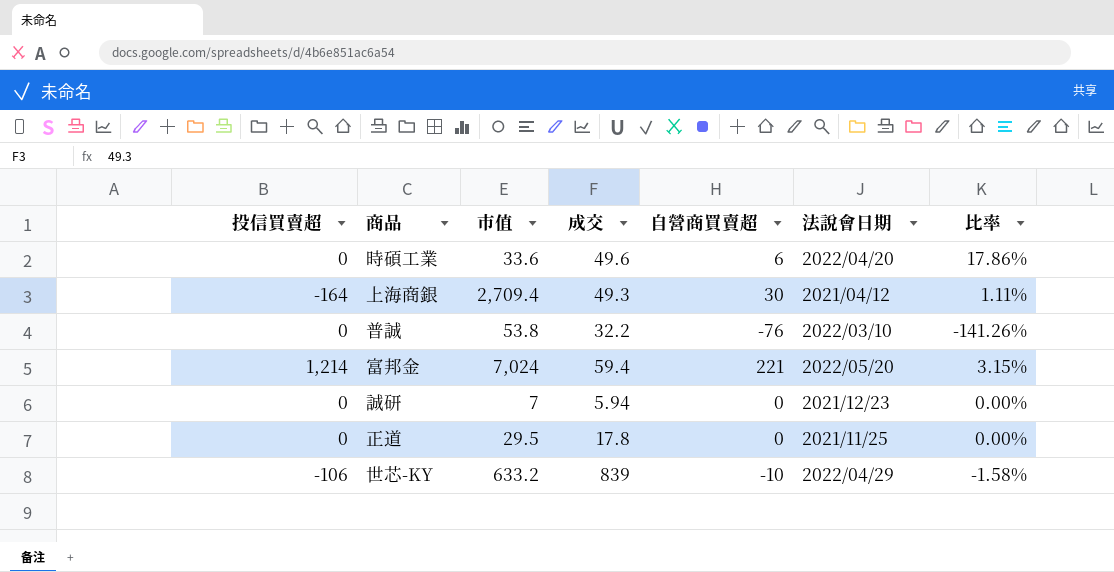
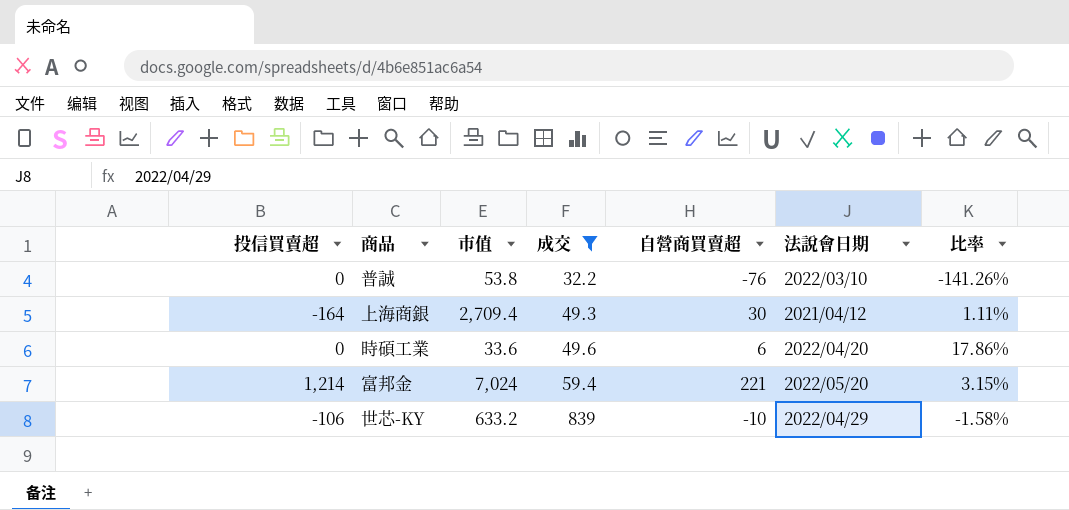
filter: none -> 成交 >= 32.2
row order: none -> 成交 ascending

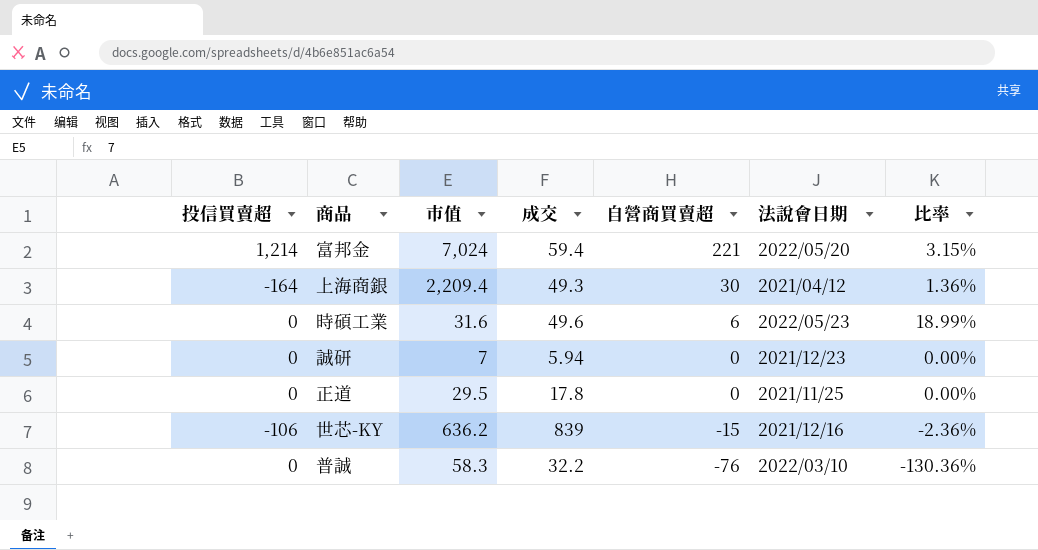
filter: 成交 >= 32.2 -> none
row order: 成交 ascending -> 自營商買賣超 descending
上海商銀 | 市值: 2,709.4 -> 2,209.4
上海商銀 | 比率: 1.11% -> 1.36%
時碩工業 | 市值: 33.6 -> 31.6
時碩工業 | 法說會日期: 2022/04/20 -> 2022/05/23
時碩工業 | 比率: 17.86% -> 18.99%
世芯-KY | 市值: 633.2 -> 636.2
世芯-KY | 自營商買賣超: -10 -> -15
世芯-KY | 法說會日期: 2022/04/29 -> 2021/12/16
世芯-KY | 比率: -1.58% -> -2.36%
普誠 | 市值: 53.8 -> 58.3
普誠 | 比率: -141.26% -> -130.36%

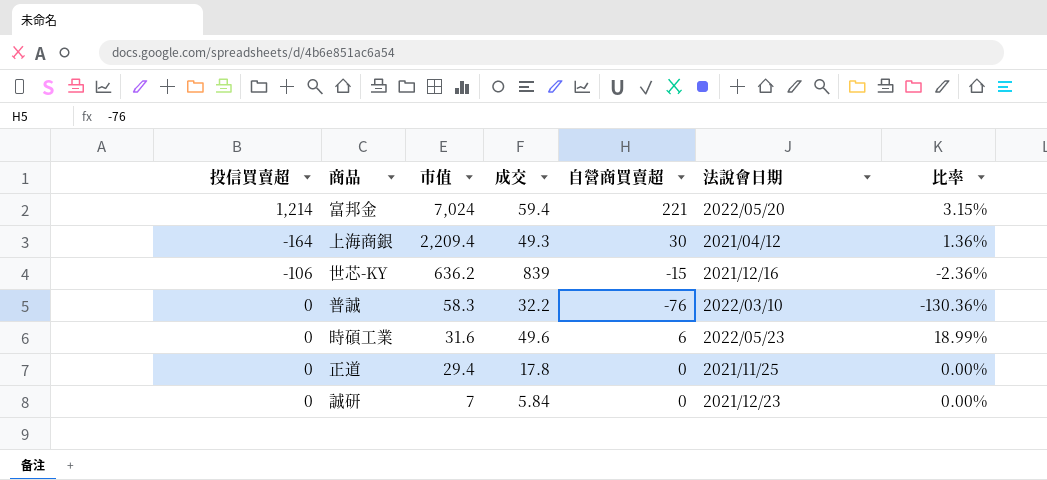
row order: 自營商買賣超 descending -> 市值 descending
正道 | 市值: 29.5 -> 29.4
誠研 | 成交: 5.94 -> 5.84

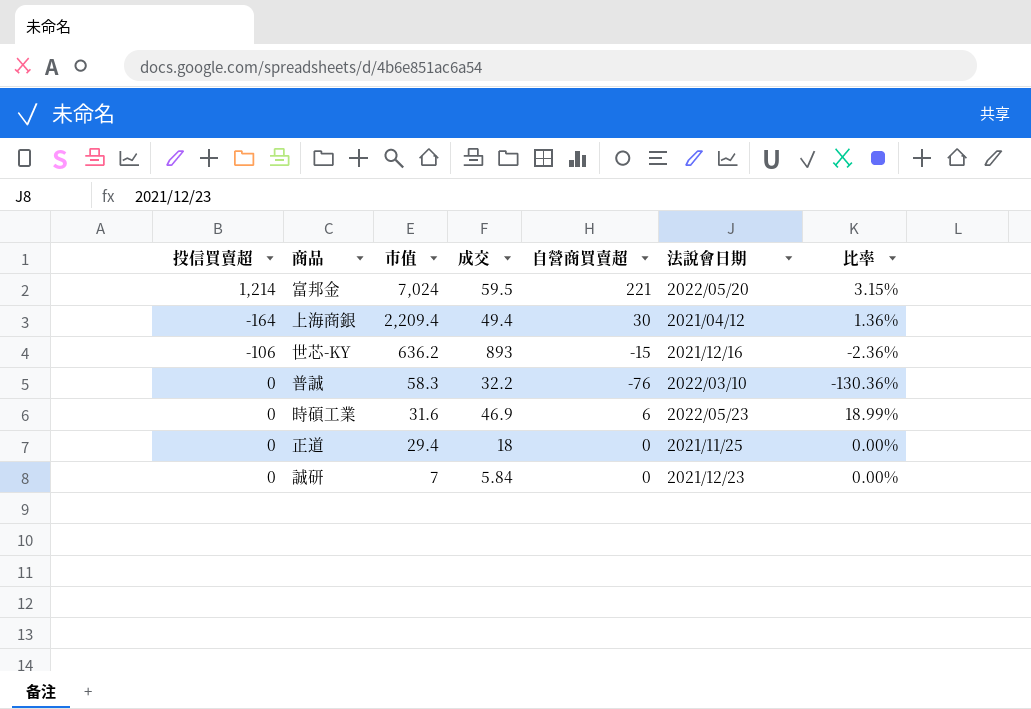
富邦金 | 成交: 59.4 -> 59.5
上海商銀 | 成交: 49.3 -> 49.4
世芯-KY | 成交: 839 -> 893
時碩工業 | 成交: 49.6 -> 46.9
正道 | 成交: 17.8 -> 18

